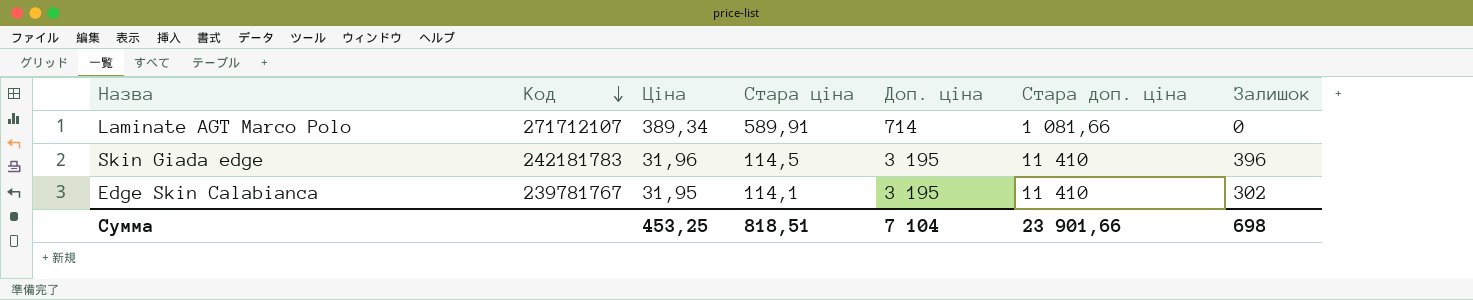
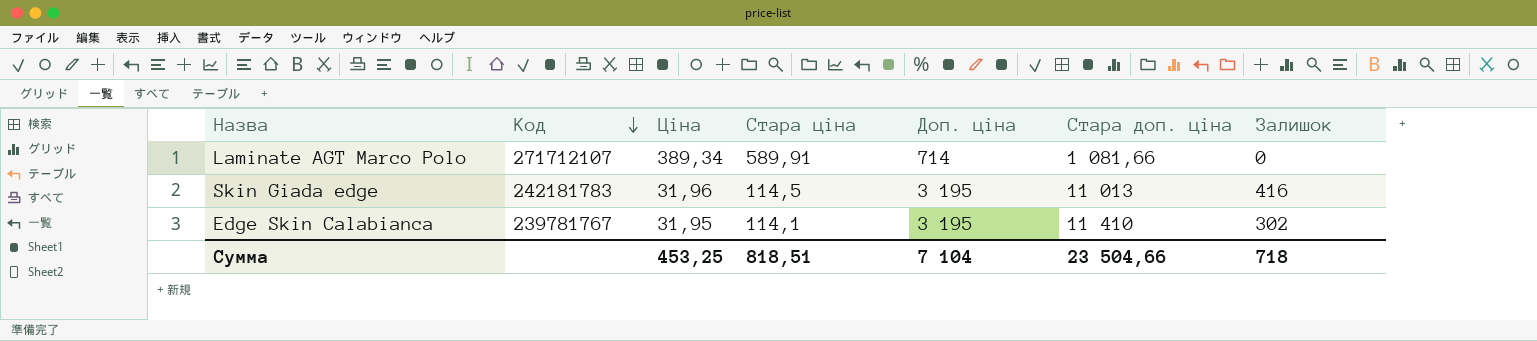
Skin Giada edge | Стара доп. ціна: 11 410 -> 11 013
Skin Giada edge | Залишок: 396 -> 416
Сумма | Стара доп. ціна: 23 901,66 -> 23 504,66
Сумма | Залишок: 698 -> 718

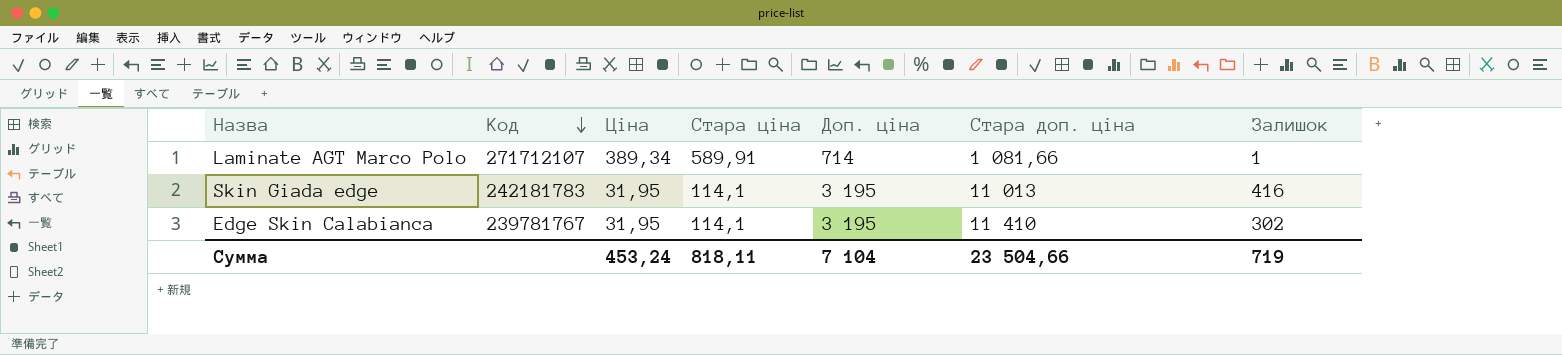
Laminate AGT Marco Polo | Залишок: 0 -> 1
Skin Giada edge | Ціна: 31,96 -> 31,95
Skin Giada edge | Стара ціна: 114,5 -> 114,1
Сумма | Ціна: 453,25 -> 453,24
Сумма | Стара ціна: 818,51 -> 818,11
Сумма | Залишок: 718 -> 719

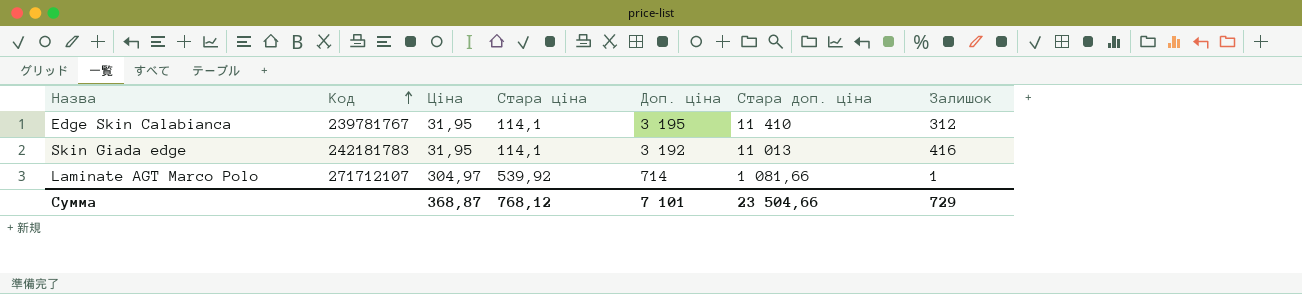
row order: Код descending -> Код ascending
Edge Skin Calabianca | Залишок: 302 -> 312
Skin Giada edge | Доп. ціна: 3 195 -> 3 192
Laminate AGT Marco Polo | Ціна: 389,34 -> 304,97
Laminate AGT Marco Polo | Стара ціна: 589,91 -> 539,92
Сумма | Ціна: 453,24 -> 368,87
Сумма | Стара ціна: 818,11 -> 768,12
Сумма | Доп. ціна: 7 104 -> 7 101
Сумма | Залишок: 719 -> 729

